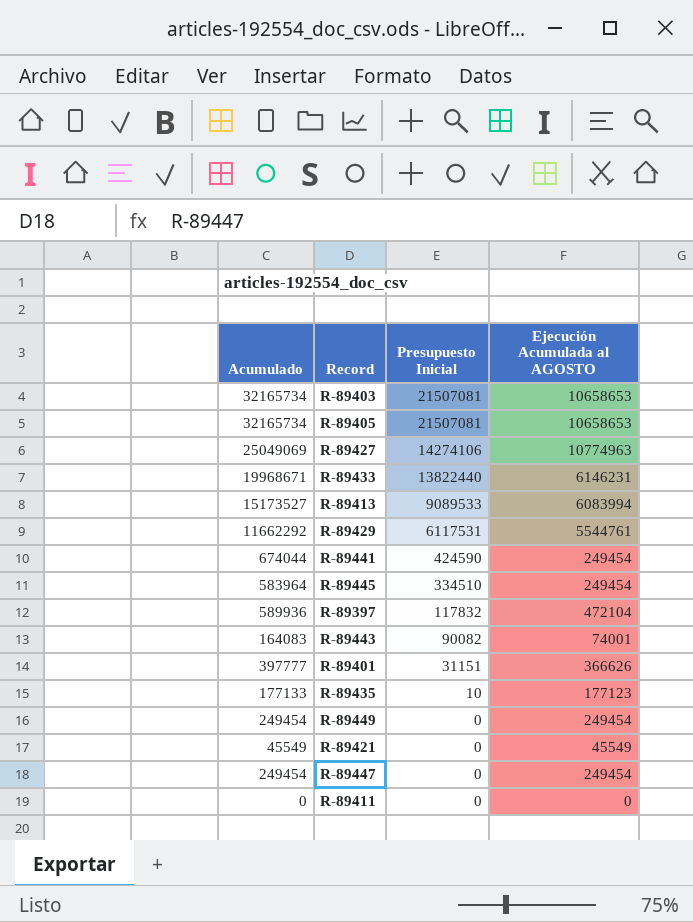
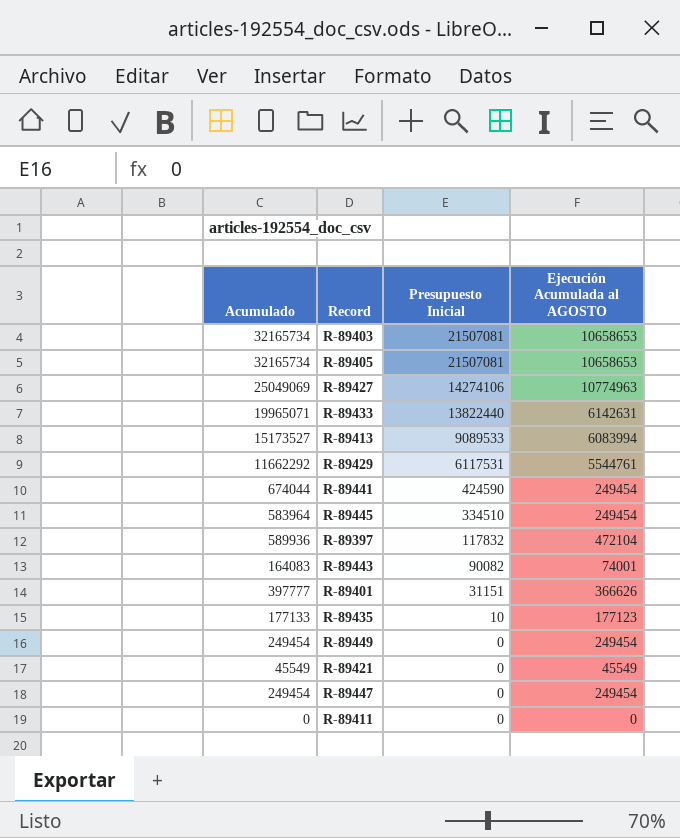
R-89433 | Acumulado: 19968671 -> 19965071
R-89433 | Ejecución Acumulada al AGOSTO: 6146231 -> 6142631

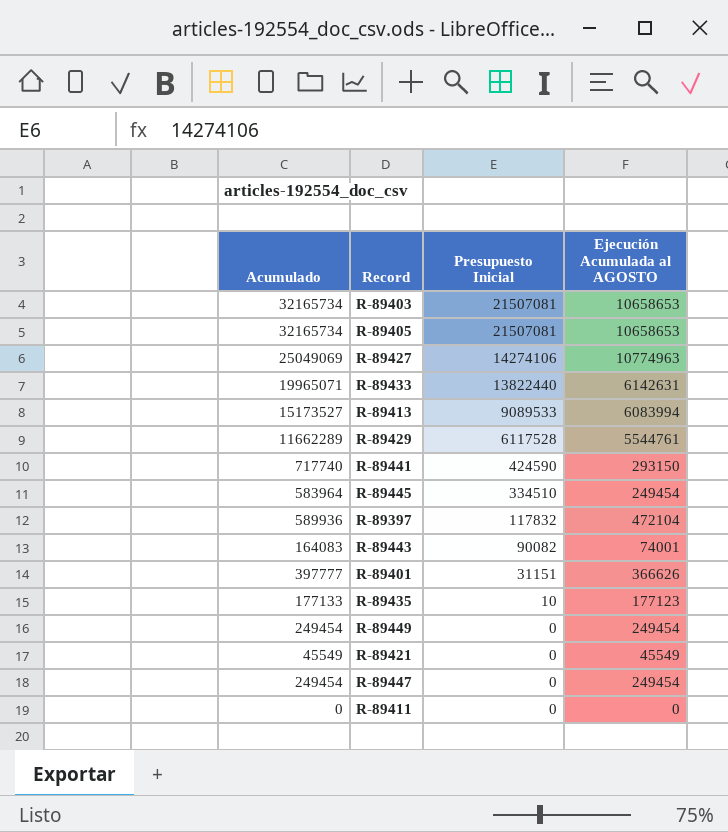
R-89429 | Acumulado: 11662292 -> 11662289
R-89429 | Presupuesto Inicial: 6117531 -> 6117528
R-89441 | Acumulado: 674044 -> 717740
R-89441 | Ejecución Acumulada al AGOSTO: 249454 -> 293150

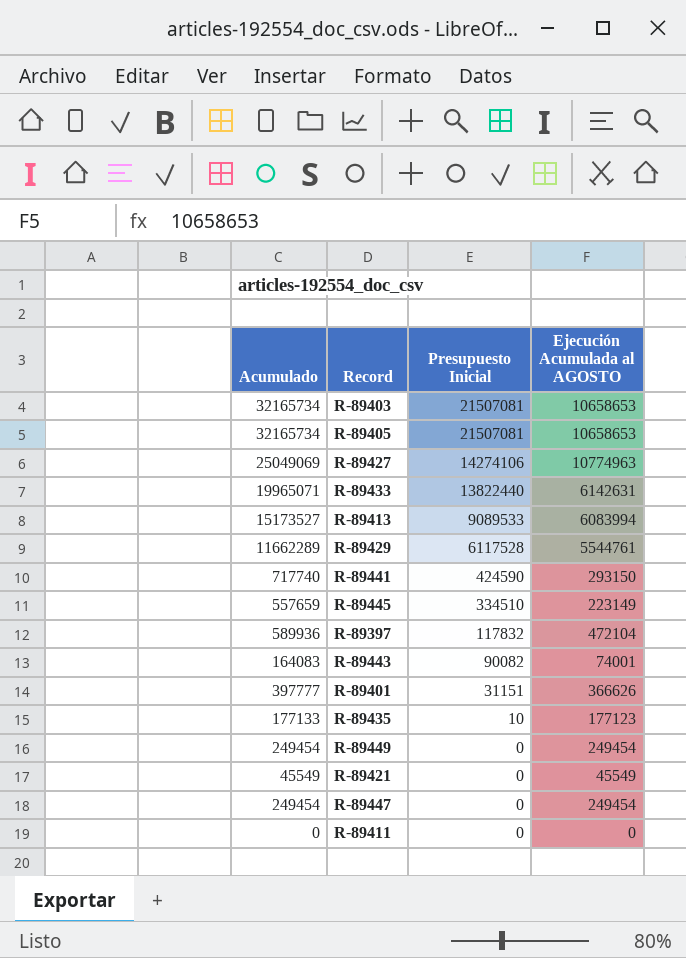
R-89445 | Acumulado: 583964 -> 557659
R-89445 | Ejecución Acumulada al AGOSTO: 249454 -> 223149

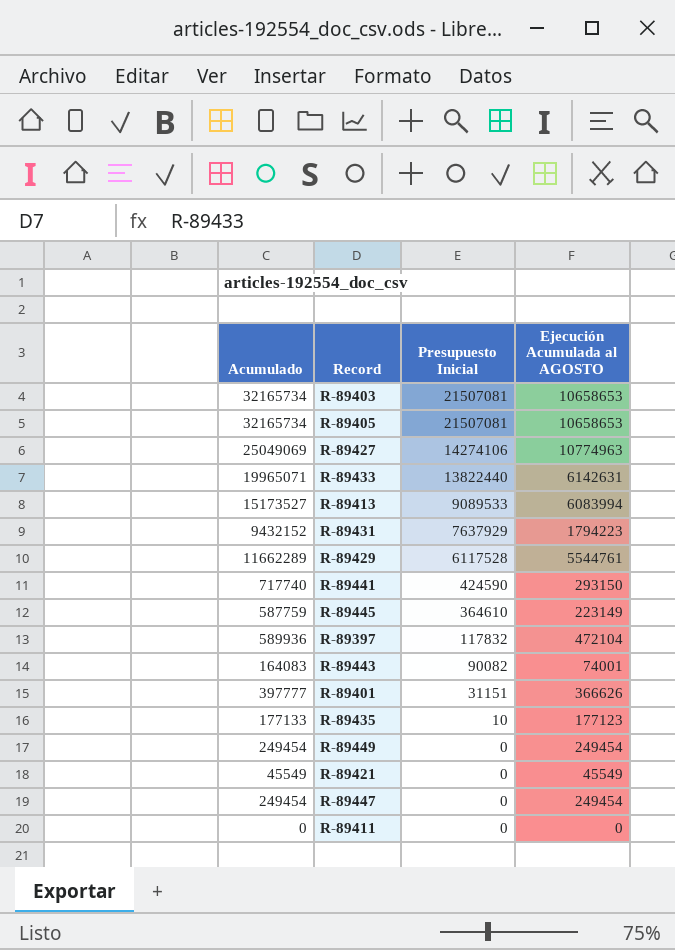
row R-89431: none -> 9432152 | 7637929 | 1794223
R-89445 | Acumulado: 557659 -> 587759
R-89445 | Presupuesto Inicial: 334510 -> 364610

